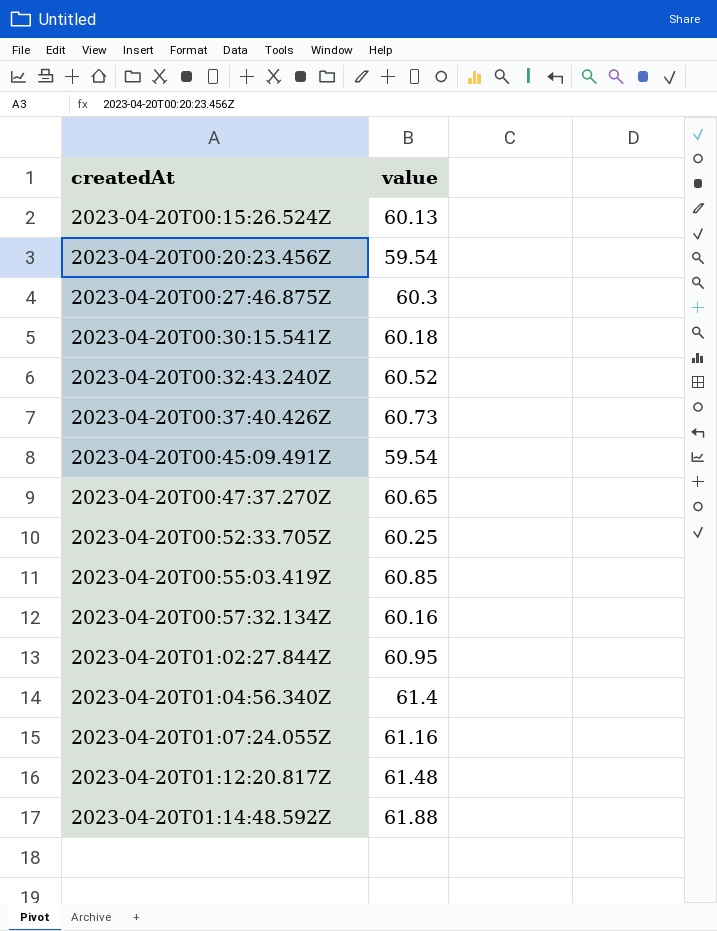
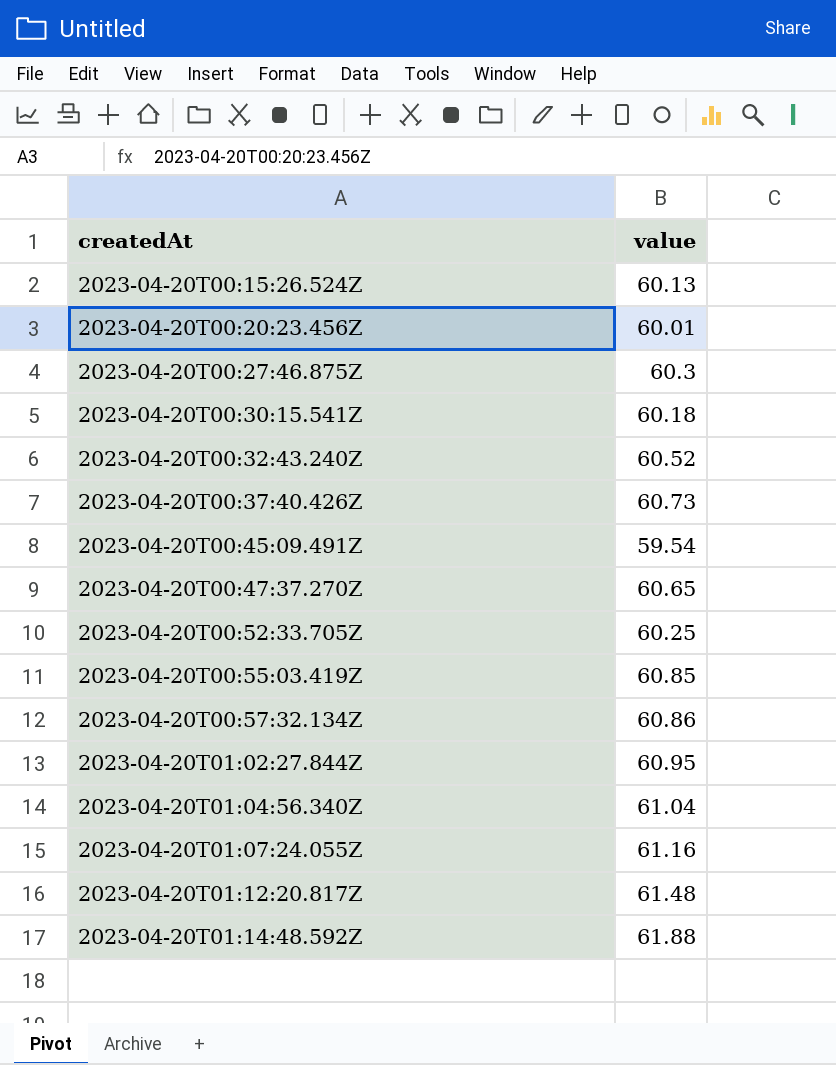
2023-04-20T00:20:23.456Z | value: 59.54 -> 60.01
2023-04-20T00:57:32.134Z | value: 60.16 -> 60.86
2023-04-20T01:04:56.340Z | value: 61.4 -> 61.04

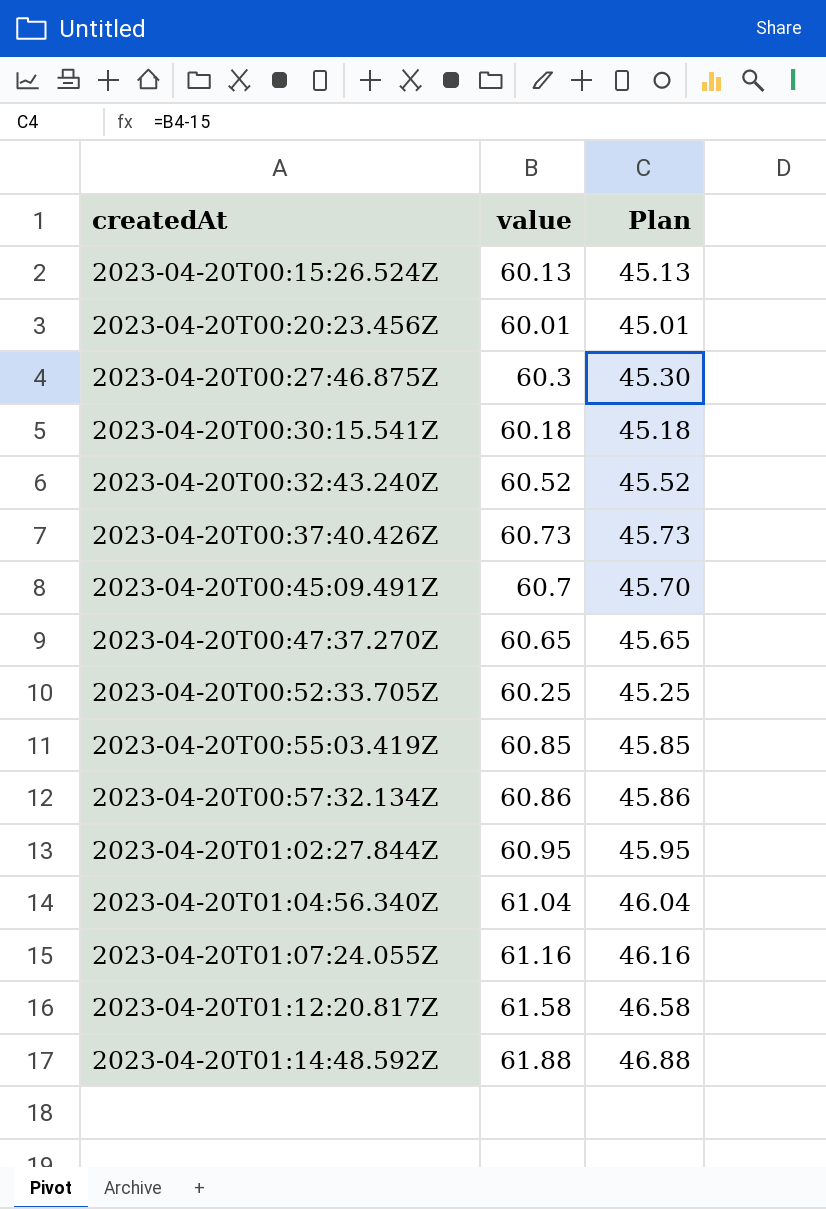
column Plan | formula: none -> [value] - 15
2023-04-20T00:45:09.491Z | value: 59.54 -> 60.7
2023-04-20T01:12:20.817Z | value: 61.48 -> 61.58

